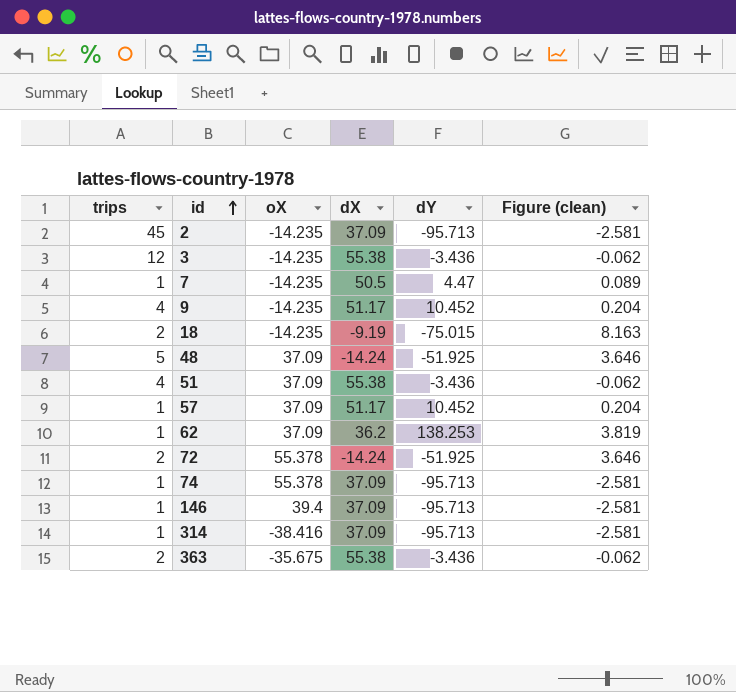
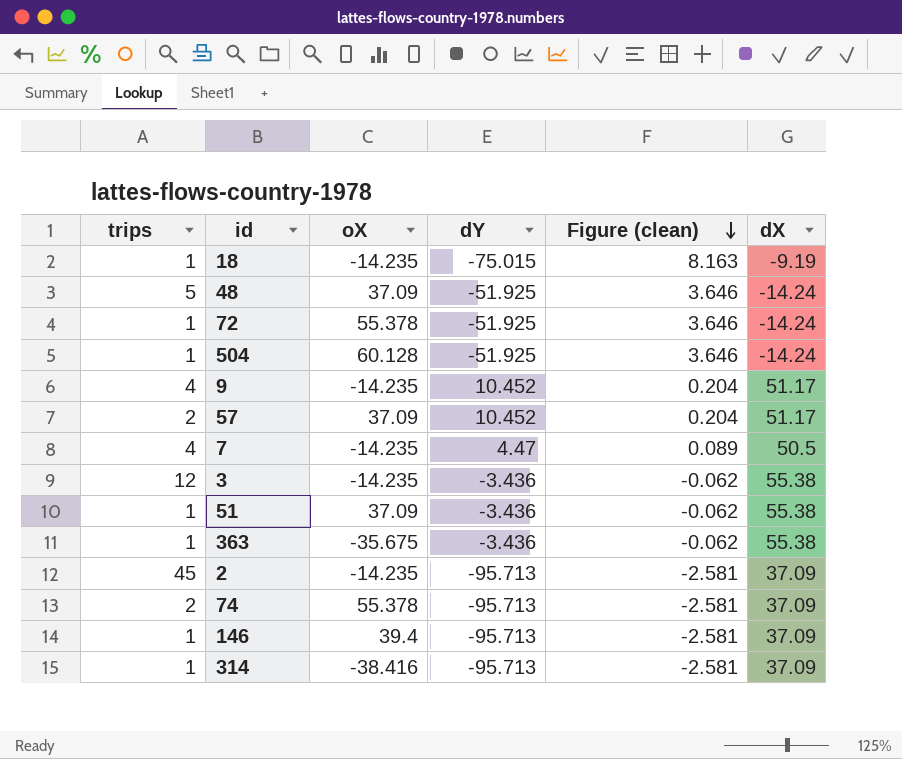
row order: id ascending -> Figure (clean) descending
column dX | position: 4 -> 6
row 62: 1 | 37.09 | 36.2 | 138.253 | 3.819 -> none
18 | trips: 2 -> 1
72 | trips: 2 -> 1
row 504: none -> 1 | 60.128 | -51.925 | 3.646 | -14.24
57 | trips: 1 -> 2
7 | trips: 1 -> 4
51 | trips: 4 -> 1
363 | trips: 2 -> 1
74 | trips: 1 -> 2

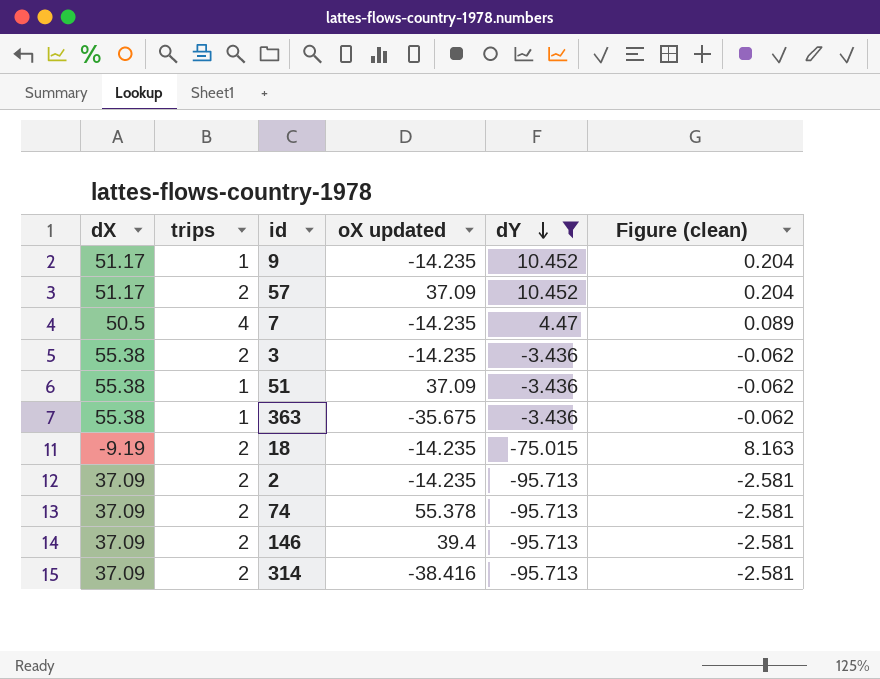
filter: none -> dY != -51.925
row order: Figure (clean) descending -> dY descending
column dX | position: 6 -> 1
column name: oX -> oX updated
9 | trips: 4 -> 1
3 | trips: 12 -> 2
18 | trips: 1 -> 2
2 | trips: 45 -> 2
146 | trips: 1 -> 2
314 | trips: 1 -> 2

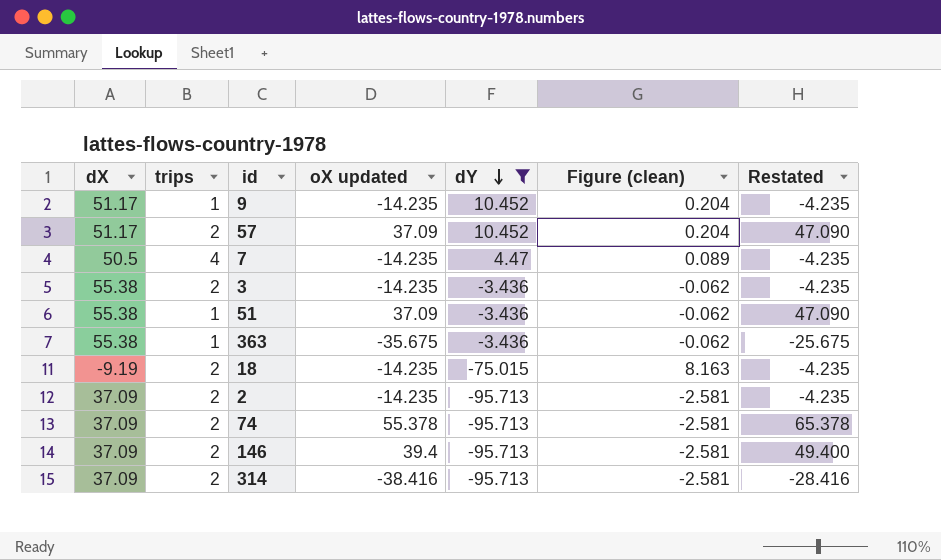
column Restated | formula: none -> [oX updated] + 10

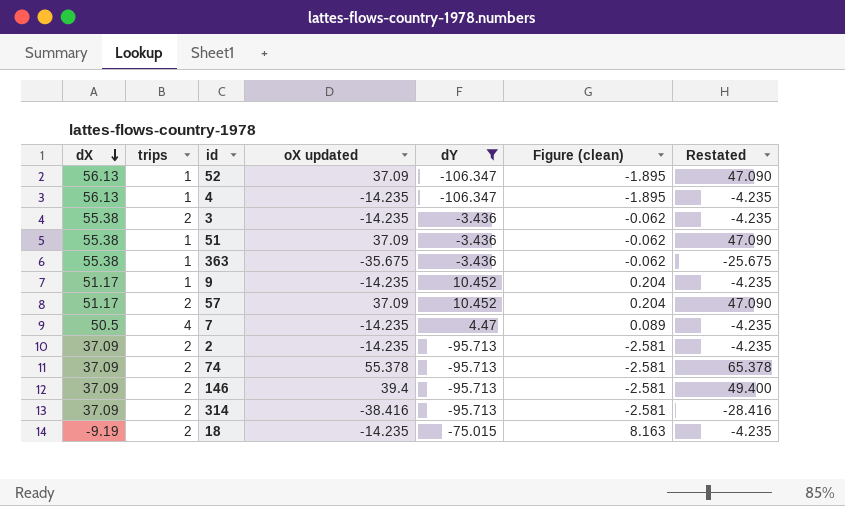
row order: dY descending -> dX descending
row 52: none -> 56.13 | 1 | 37.09 | -106.347 | -1.895 | 47.090
row 4: none -> 56.13 | 1 | -14.235 | -106.347 | -1.895 | -4.235

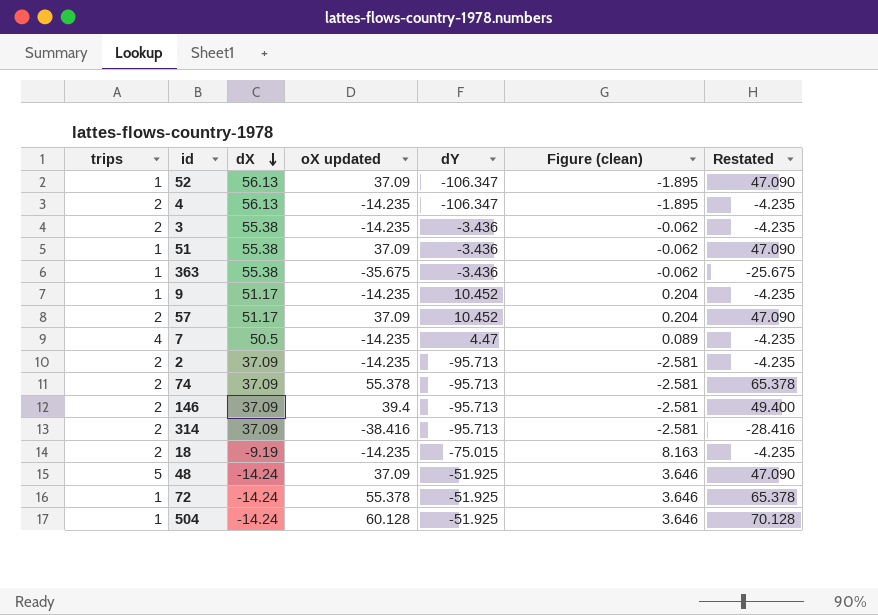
filter: dY != -51.925 -> none
column dX | position: 1 -> 3
4 | trips: 1 -> 2

